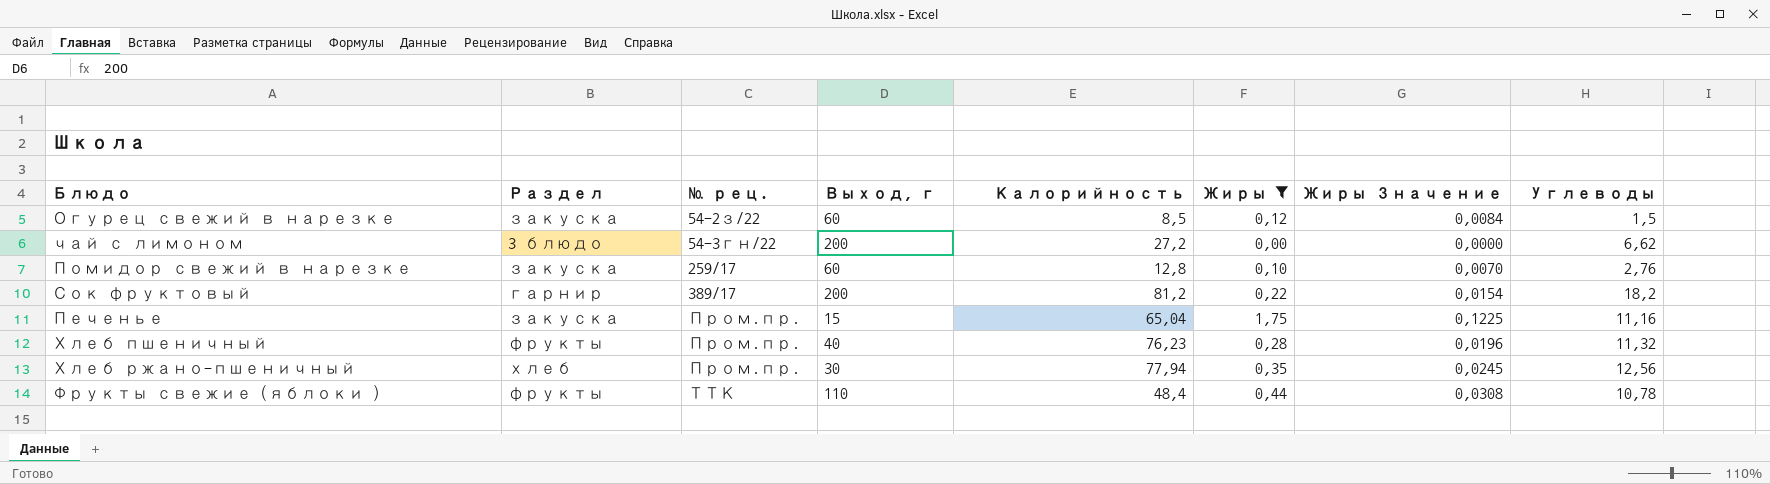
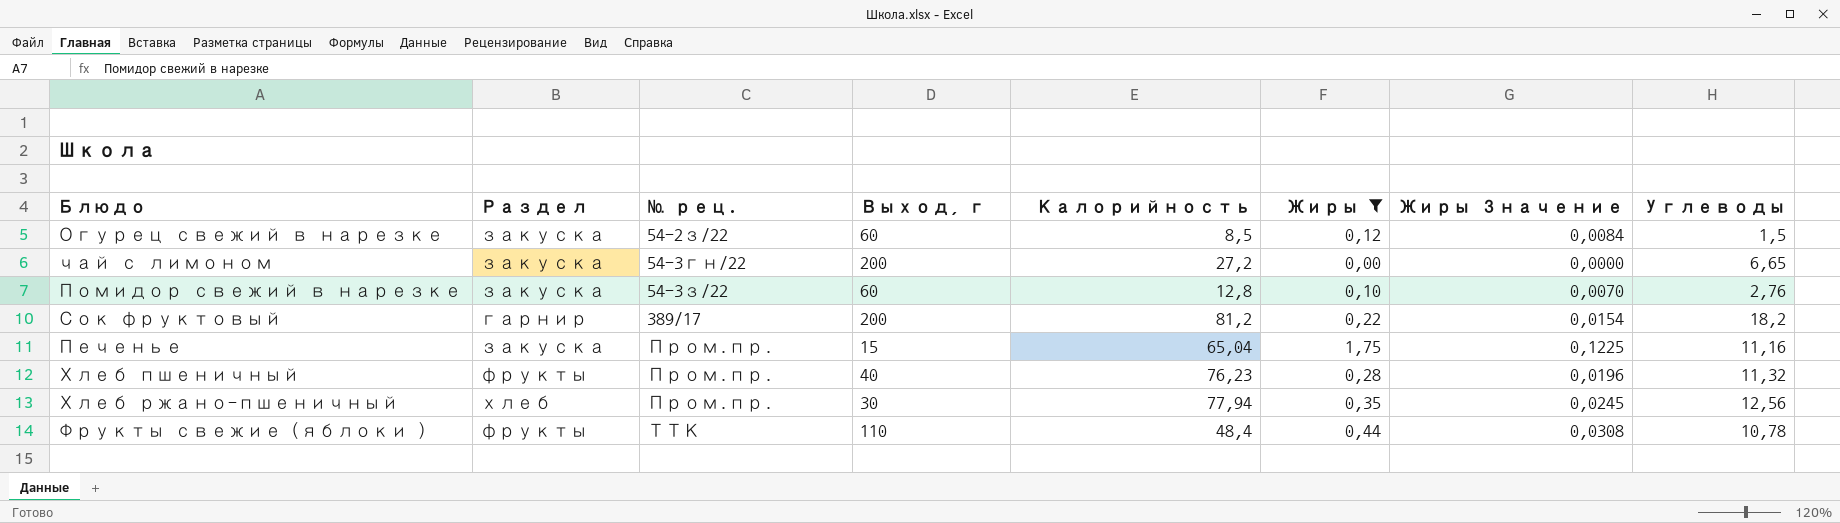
чай с лимоном | Раздел: 3 блюдо -> закуска
чай с лимоном | Углеводы: 6,62 -> 6,65
Помидор свежий в нарезке | № рец.: 259/17 -> 54-3з/22

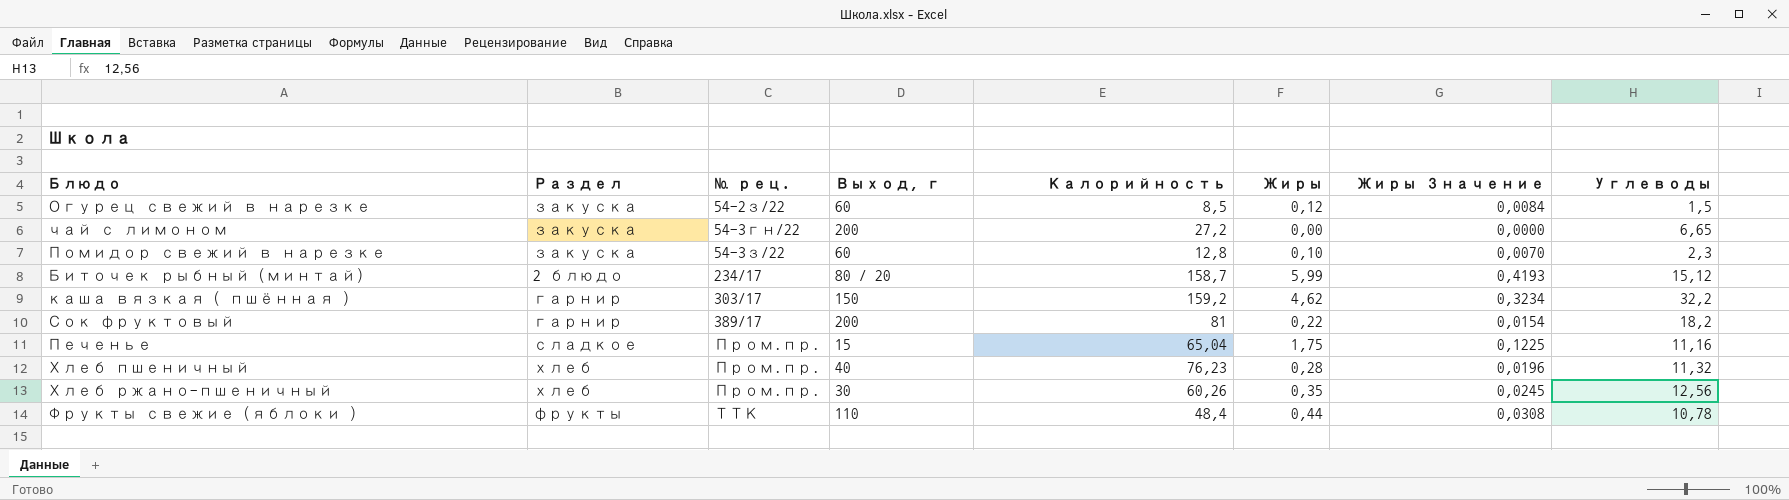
filter: Жиры <= 1,75 -> none
Помидор свежий в нарезке | Углеводы: 2,76 -> 2,3
Сок фруктовый | Калорийность: 81,2 -> 81
Печенье | Раздел: закуска -> сладкое
Хлеб пшеничный | Раздел: фрукты -> хлеб
Хлеб ржано-пшеничный | Калорийность: 77,94 -> 60,26

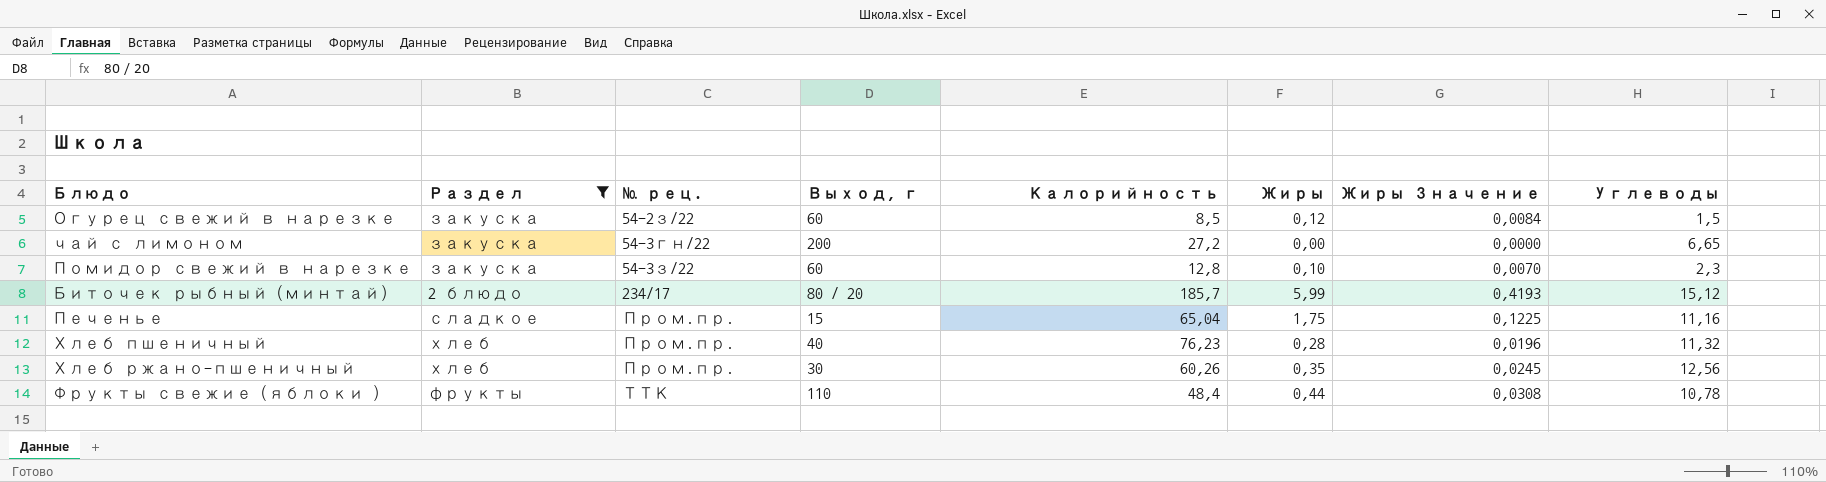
filter: none -> Раздел != гарнир
Биточек рыбный (минтай) | Калорийность: 158,7 -> 185,7

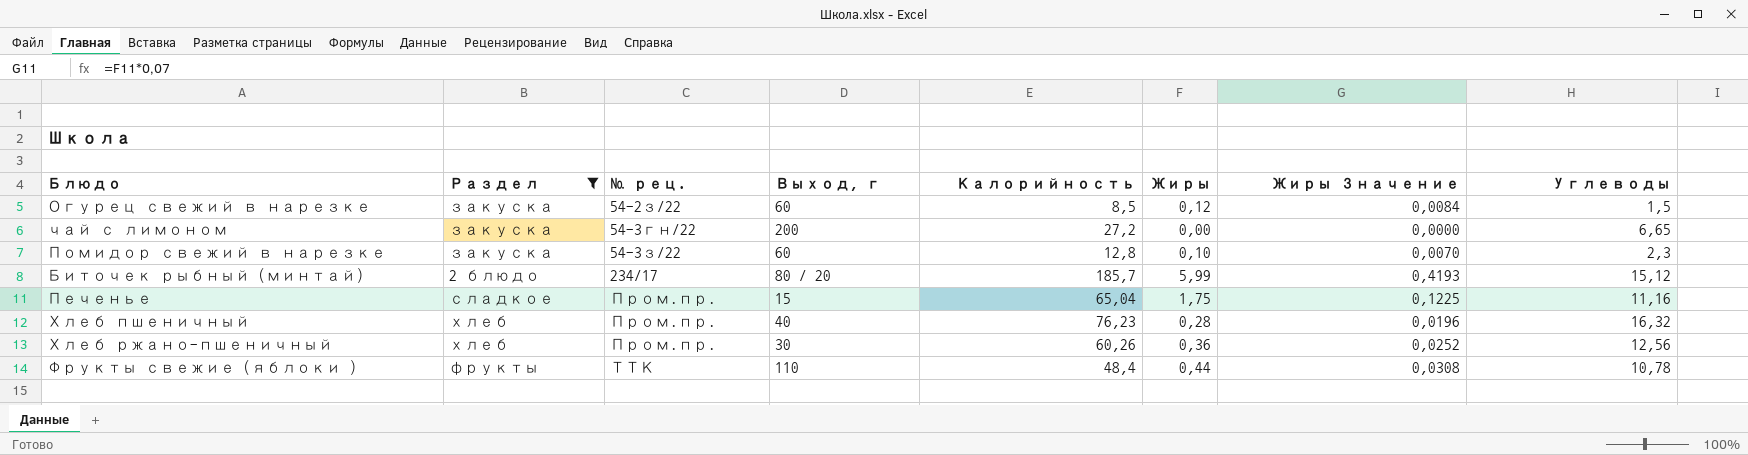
Хлеб пшеничный | Углеводы: 11,32 -> 16,32
Хлеб ржано-пшеничный | Жиры: 0,35 -> 0,36
Хлеб ржано-пшеничный | Жиры Значение: 0,0245 -> 0,0252

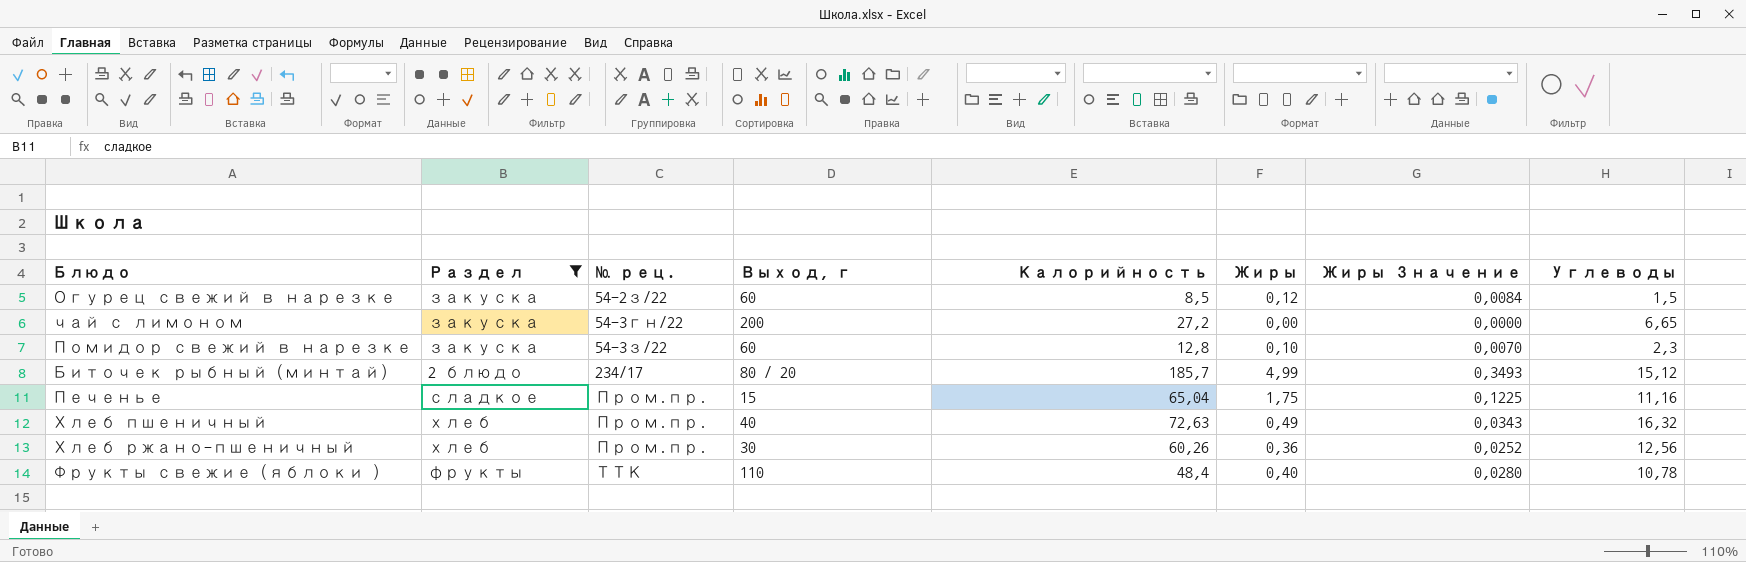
Биточек рыбный (минтай) | Жиры: 5,99 -> 4,99
Биточек рыбный (минтай) | Жиры Значение: 0,4193 -> 0,3493
Хлеб пшеничный | Калорийность: 76,23 -> 72,63
Хлеб пшеничный | Жиры: 0,28 -> 0,49
Хлеб пшеничный | Жиры Значение: 0,0196 -> 0,0343
Фрукты свежие (яблоки ) | Жиры: 0,44 -> 0,40
Фрукты свежие (яблоки ) | Жиры Значение: 0,0308 -> 0,0280

